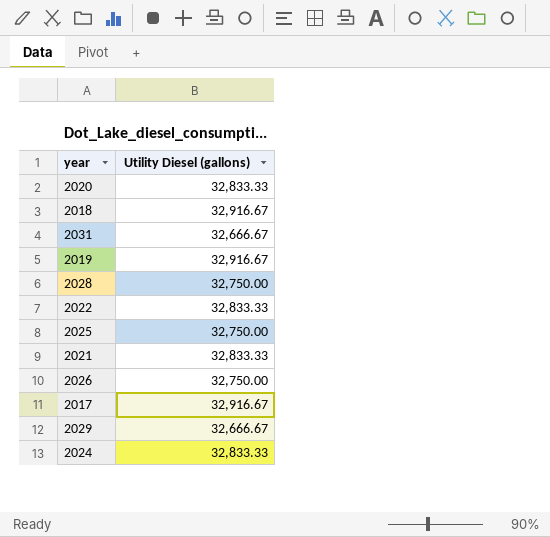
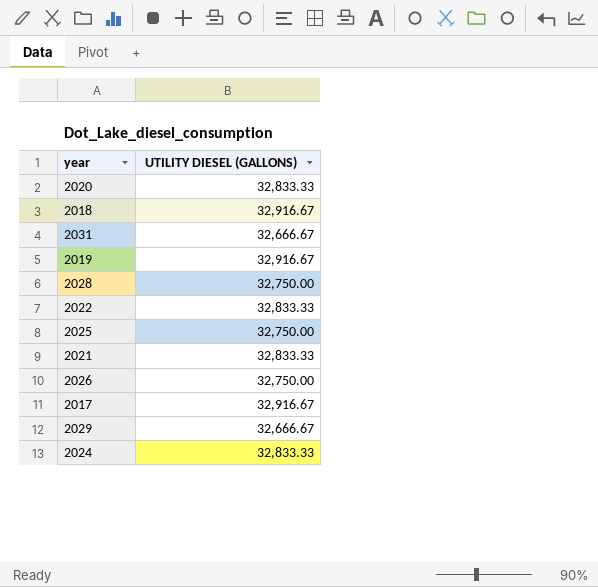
column name: Utility Diesel (gallons) -> UTILITY DIESEL (GALLONS)

